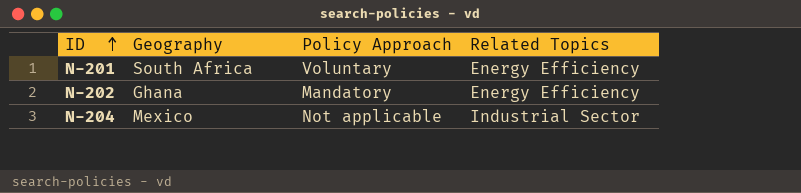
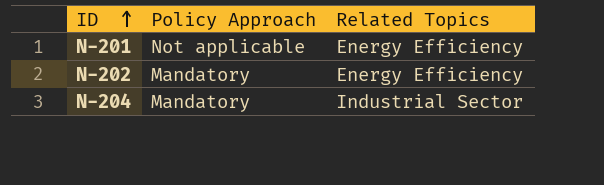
column Geography | position: 2 -> none
N-201 | Policy Approach: Voluntary -> Not applicable
N-204 | Policy Approach: Not applicable -> Mandatory

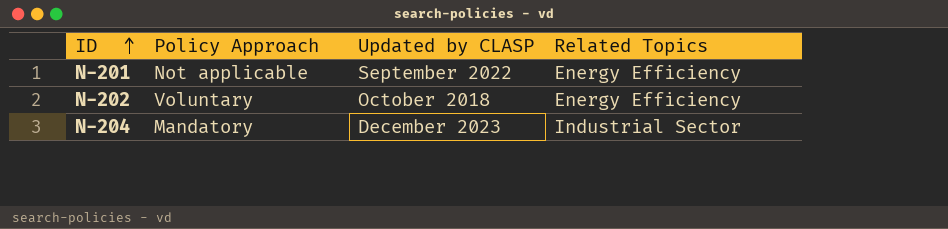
column Updated by CLASP | position: none -> 3
N-202 | Policy Approach: Mandatory -> Voluntary

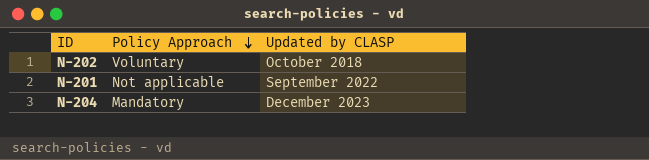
row order: ID ascending -> Policy Approach descending
column Related Topics | position: 4 -> none

